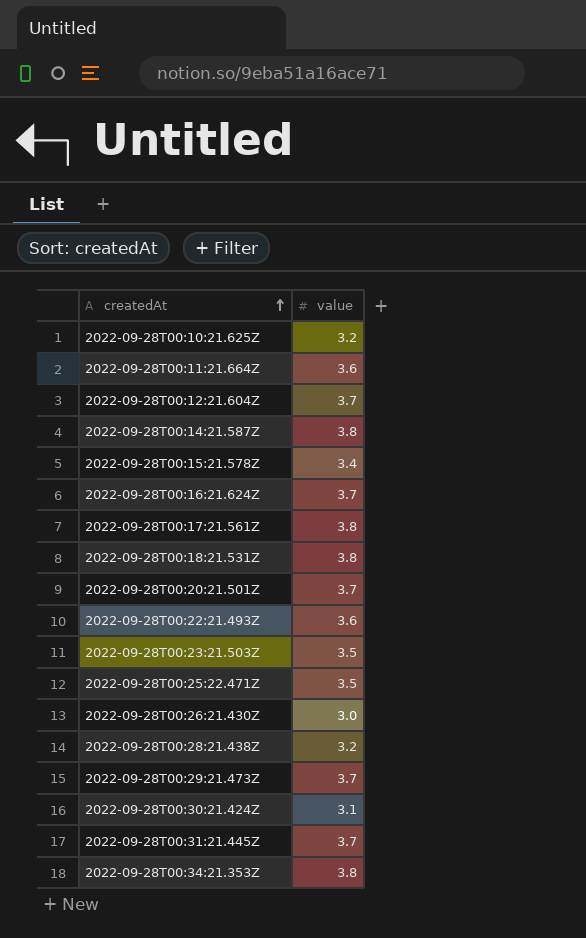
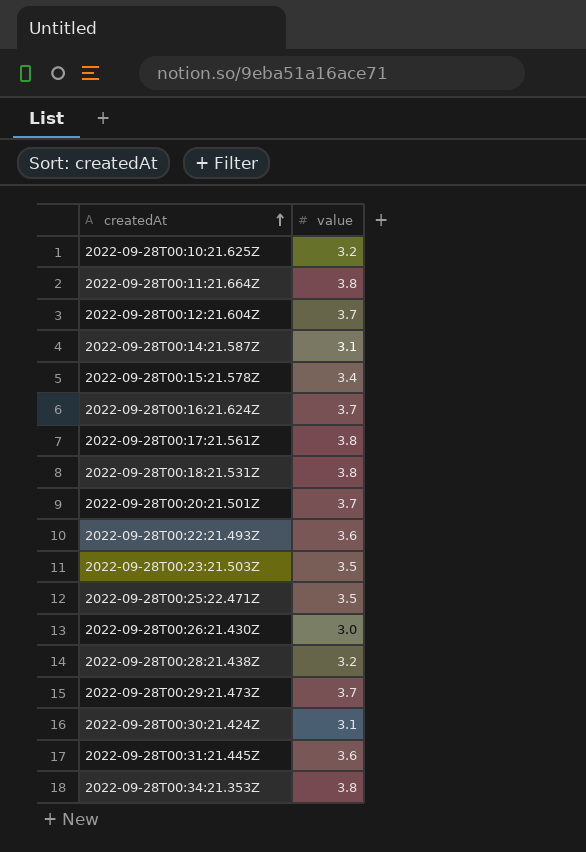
2022-09-28T00:11:21.664Z | value: 3.6 -> 3.8
2022-09-28T00:14:21.587Z | value: 3.8 -> 3.1
2022-09-28T00:31:21.445Z | value: 3.7 -> 3.6

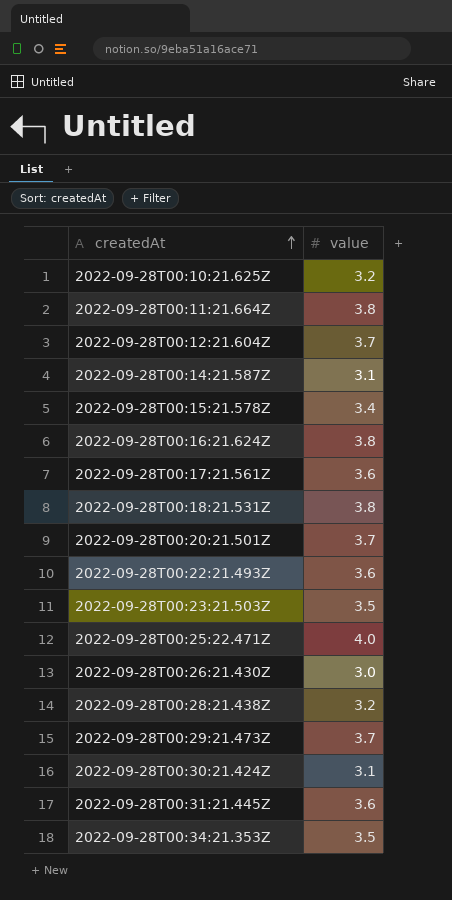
2022-09-28T00:16:21.624Z | value: 3.7 -> 3.8
2022-09-28T00:17:21.561Z | value: 3.8 -> 3.6
2022-09-28T00:25:22.471Z | value: 3.5 -> 4.0
2022-09-28T00:34:21.353Z | value: 3.8 -> 3.5

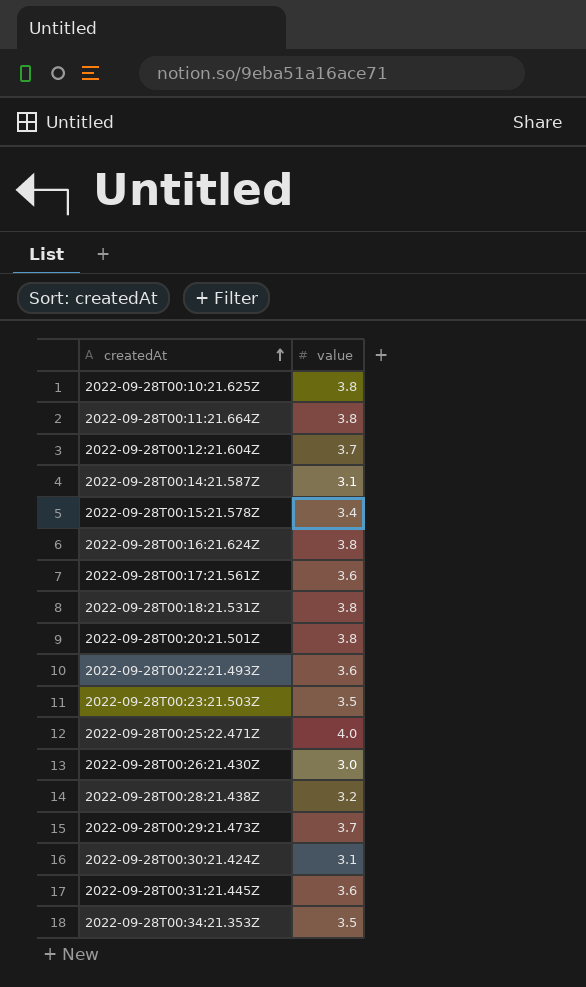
2022-09-28T00:10:21.625Z | value: 3.2 -> 3.8
2022-09-28T00:20:21.501Z | value: 3.7 -> 3.8

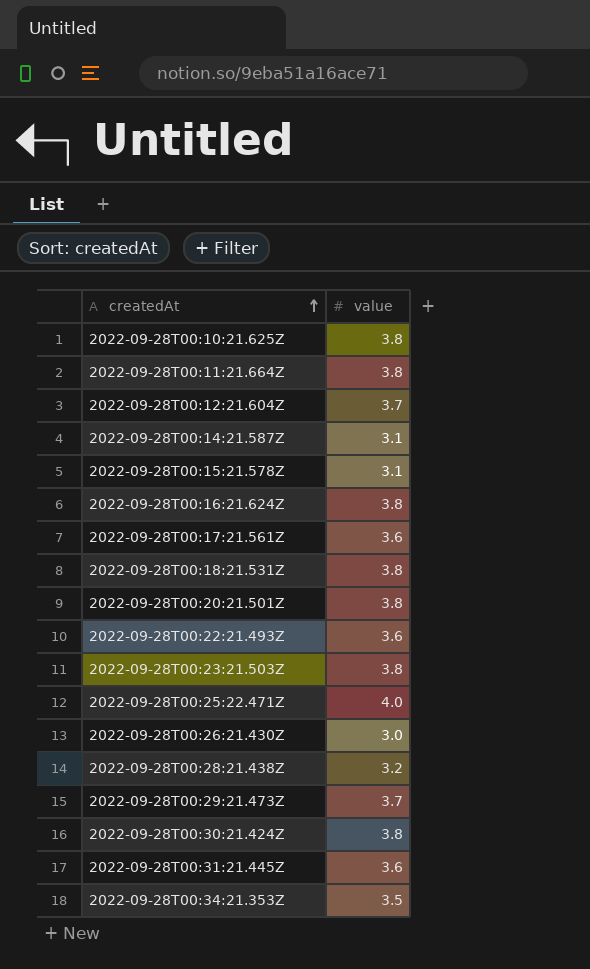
2022-09-28T00:15:21.578Z | value: 3.4 -> 3.1
2022-09-28T00:23:21.503Z | value: 3.5 -> 3.8
2022-09-28T00:30:21.424Z | value: 3.1 -> 3.8

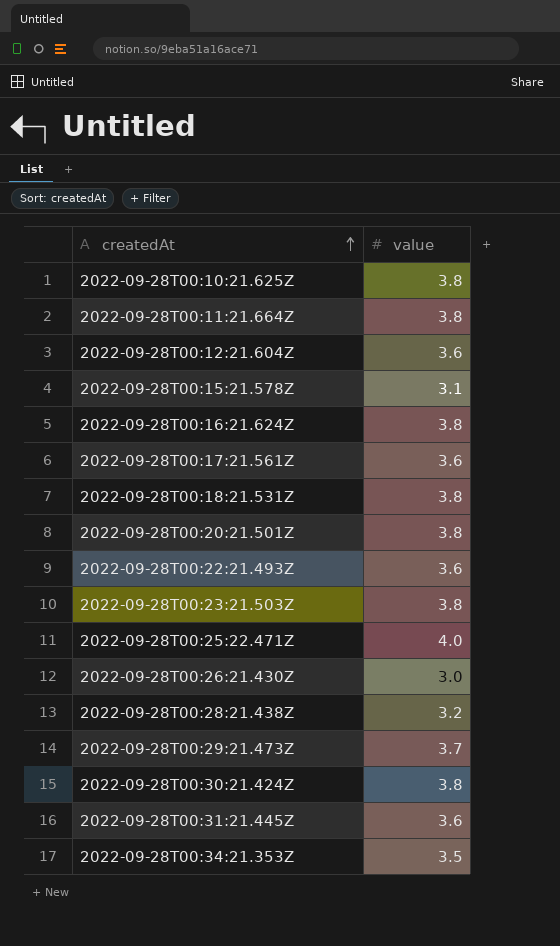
row 2022-09-28T00:14:21.587Z: 3.1 -> none
2022-09-28T00:12:21.604Z | value: 3.7 -> 3.6

